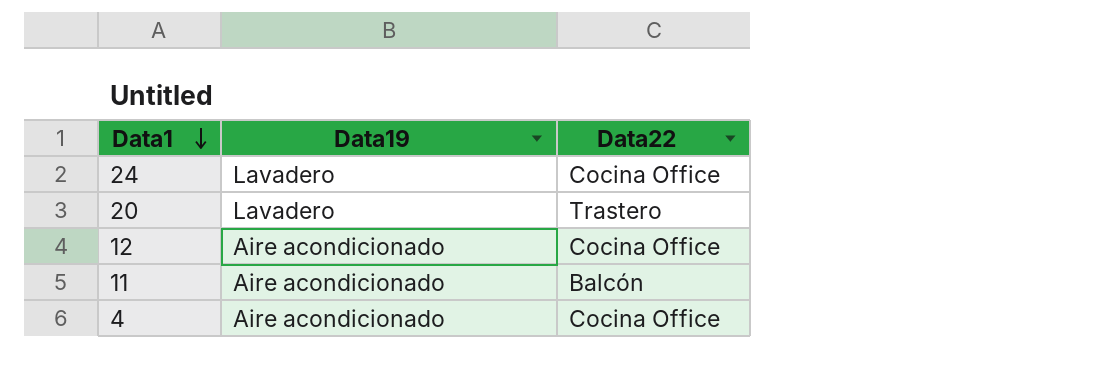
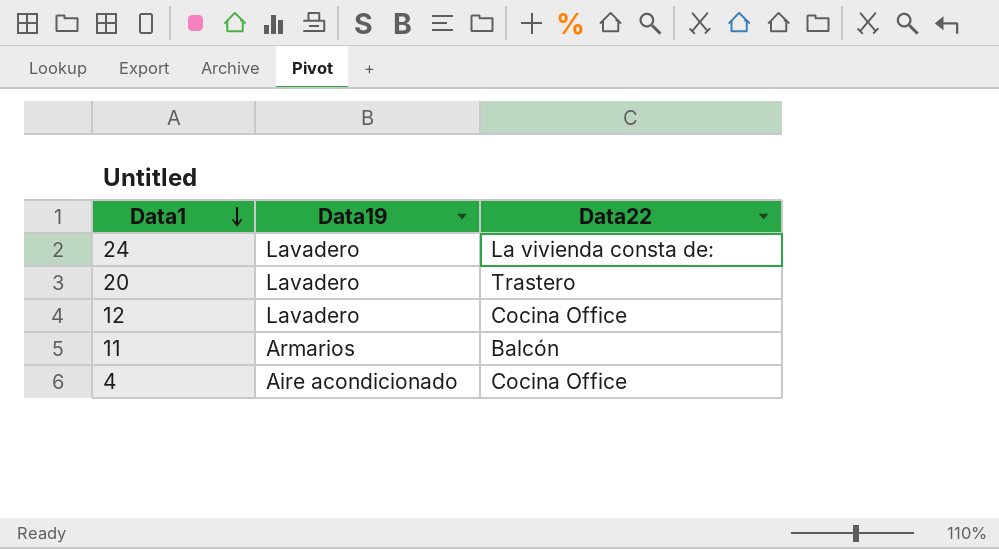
24 | Data22: Cocina Office -> La vivienda consta de:
12 | Data19: Aire acondicionado -> Lavadero
11 | Data19: Aire acondicionado -> Armarios

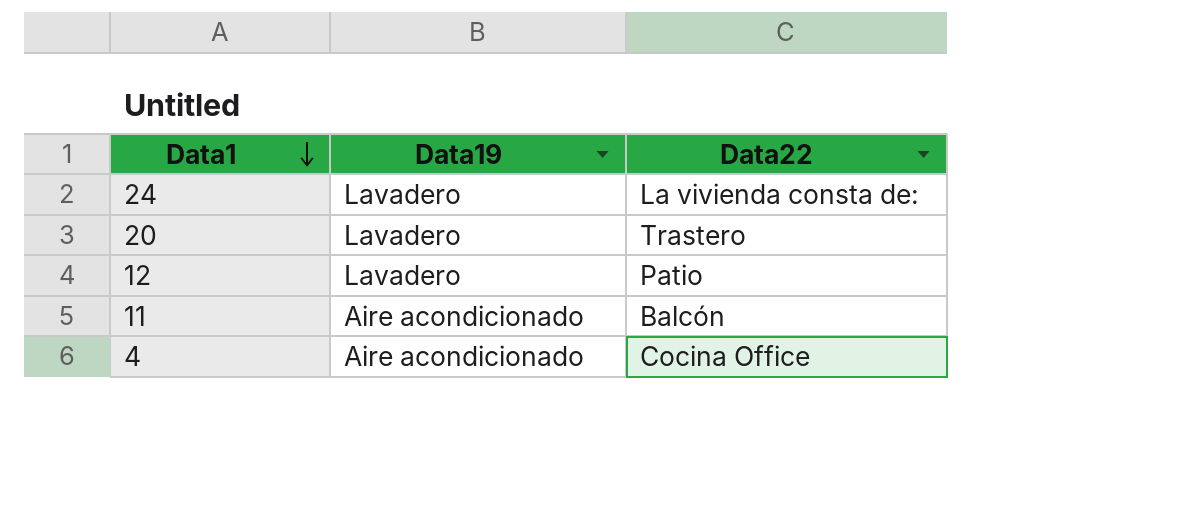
12 | Data22: Cocina Office -> Patio
11 | Data19: Armarios -> Aire acondicionado

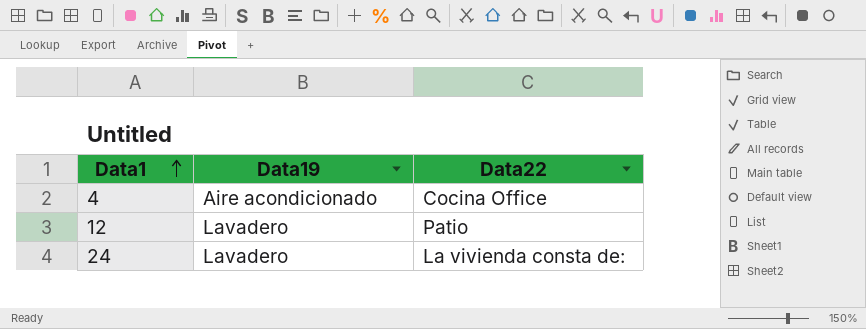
row order: Data1 descending -> Data1 ascending
row 20: Lavadero | Trastero -> none
row 11: Aire acondicionado | Balcón -> none

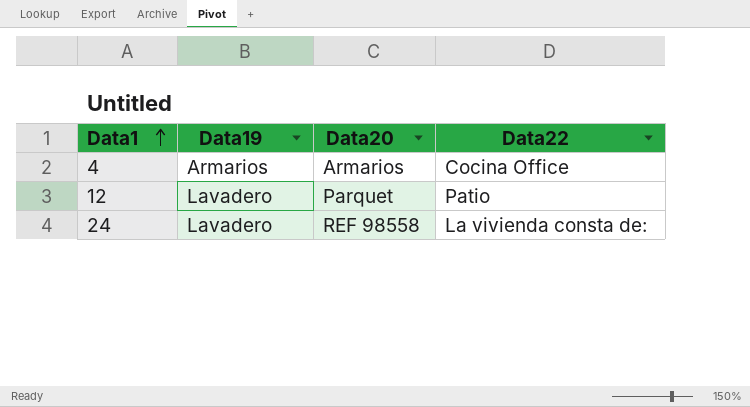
column Data20 | position: none -> 3
4 | Data19: Aire acondicionado -> Armarios

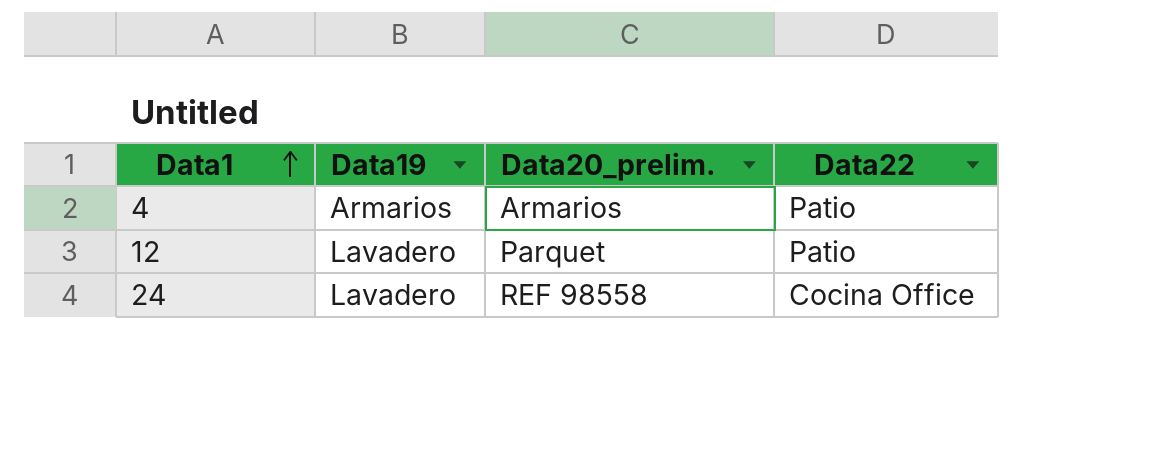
column name: Data20 -> Data20_prelim.
4 | Data22: Cocina Office -> Patio
24 | Data22: La vivienda consta de: -> Cocina Office

